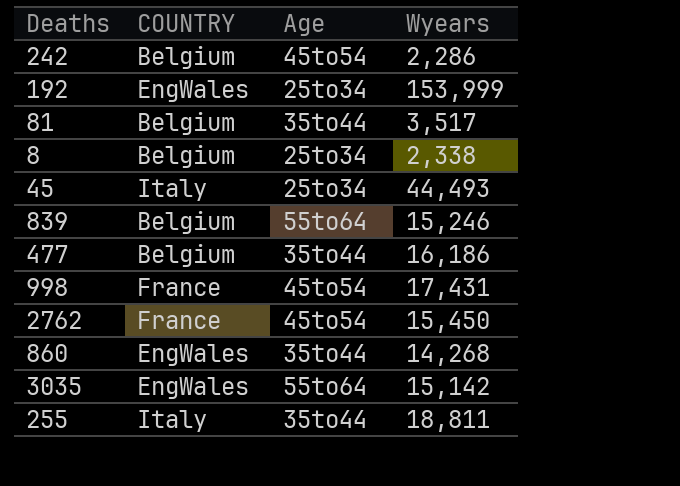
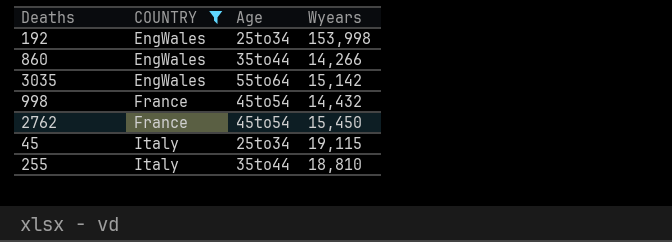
filter: none -> COUNTRY != Belgium
row order: none -> COUNTRY ascending
192 | Wyears: 153,999 -> 153,998
860 | Wyears: 14,268 -> 14,266
998 | Wyears: 17,431 -> 14,432
45 | Wyears: 44,493 -> 19,115
255 | Wyears: 18,811 -> 18,810

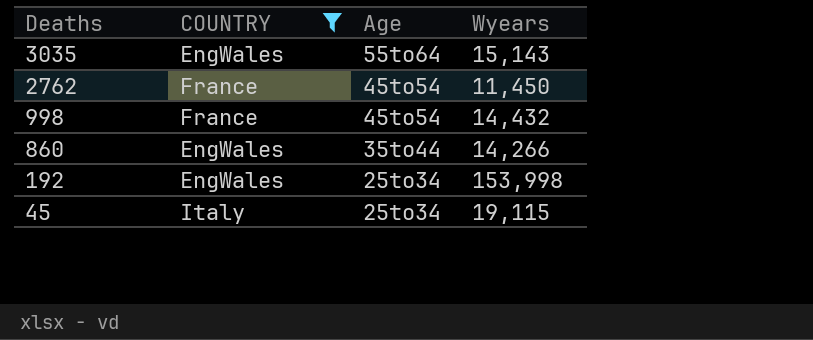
row order: COUNTRY ascending -> Deaths descending
row 255: Italy | 35to44 | 18,810 -> none
3035 | Wyears: 15,142 -> 15,143
2762 | Wyears: 15,450 -> 11,450

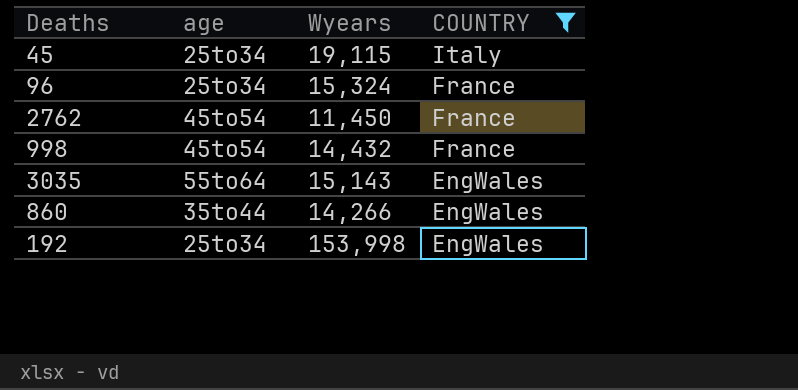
row order: Deaths descending -> COUNTRY descending
column name: Age -> age
column COUNTRY | position: 2 -> 4
row 96: none -> 25to34 | 15,324 | France

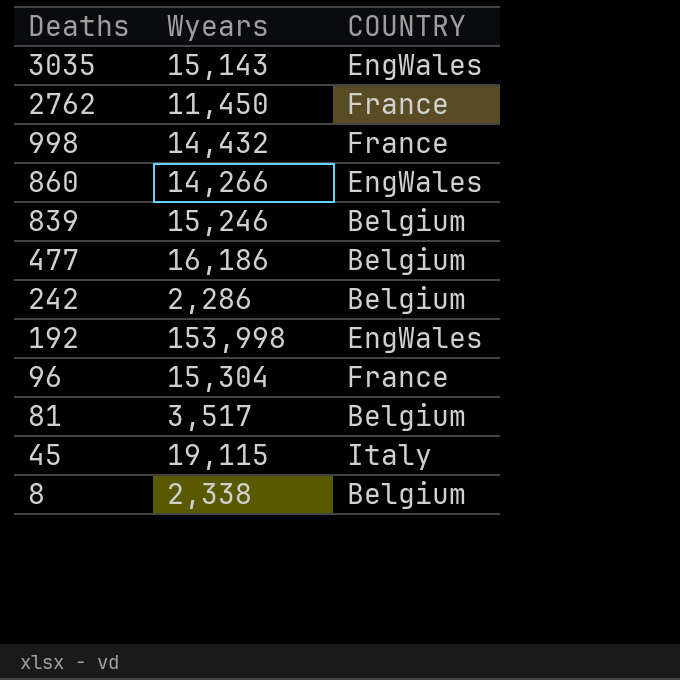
filter: COUNTRY != Belgium -> none
row order: COUNTRY descending -> Deaths descending
column age | position: 2 -> none
96 | Wyears: 15,324 -> 15,304

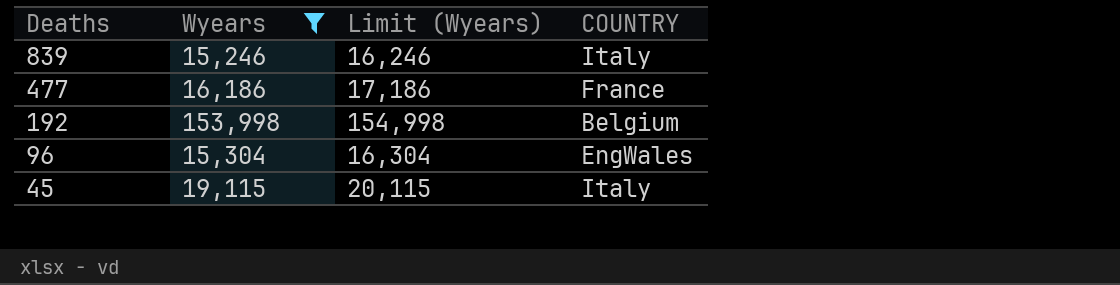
filter: none -> Wyears >= 15,246
column Limit (Wyears) | formula: none -> [Wyears] + 1000
839 | COUNTRY: Belgium -> Italy
477 | COUNTRY: Belgium -> France
192 | COUNTRY: EngWales -> Belgium
96 | COUNTRY: France -> EngWales

